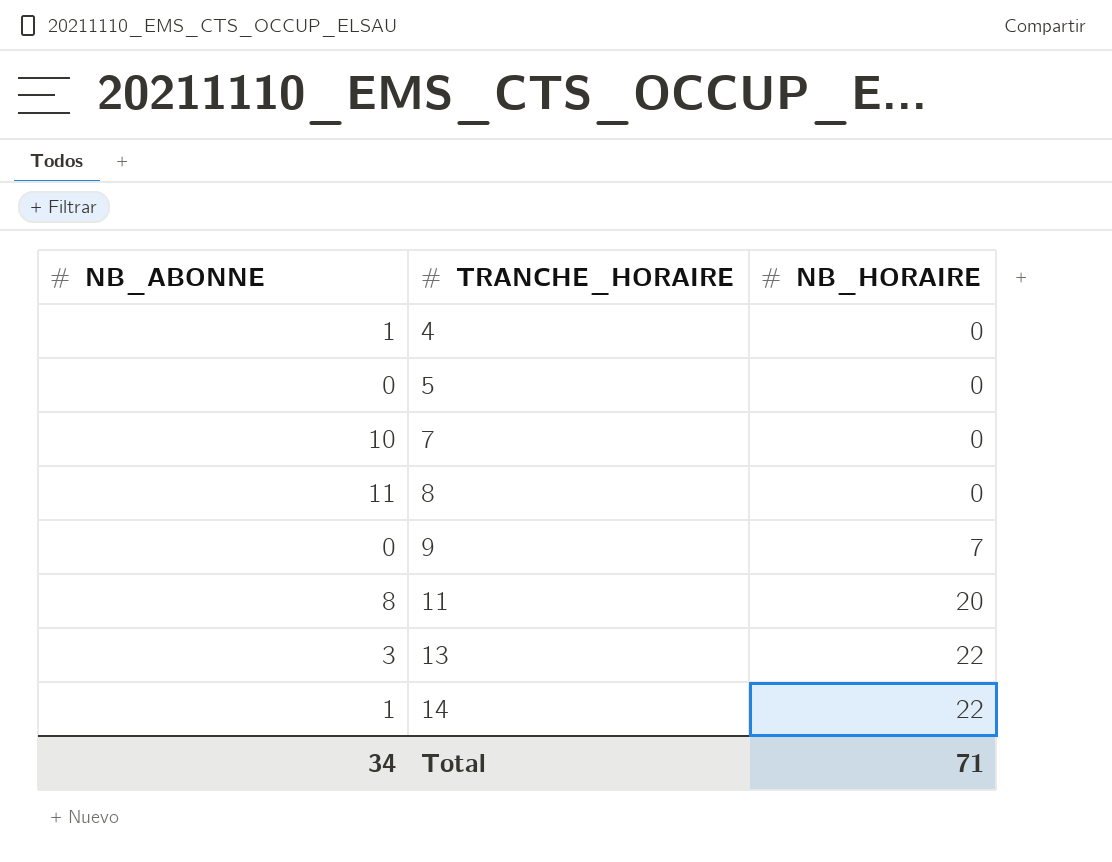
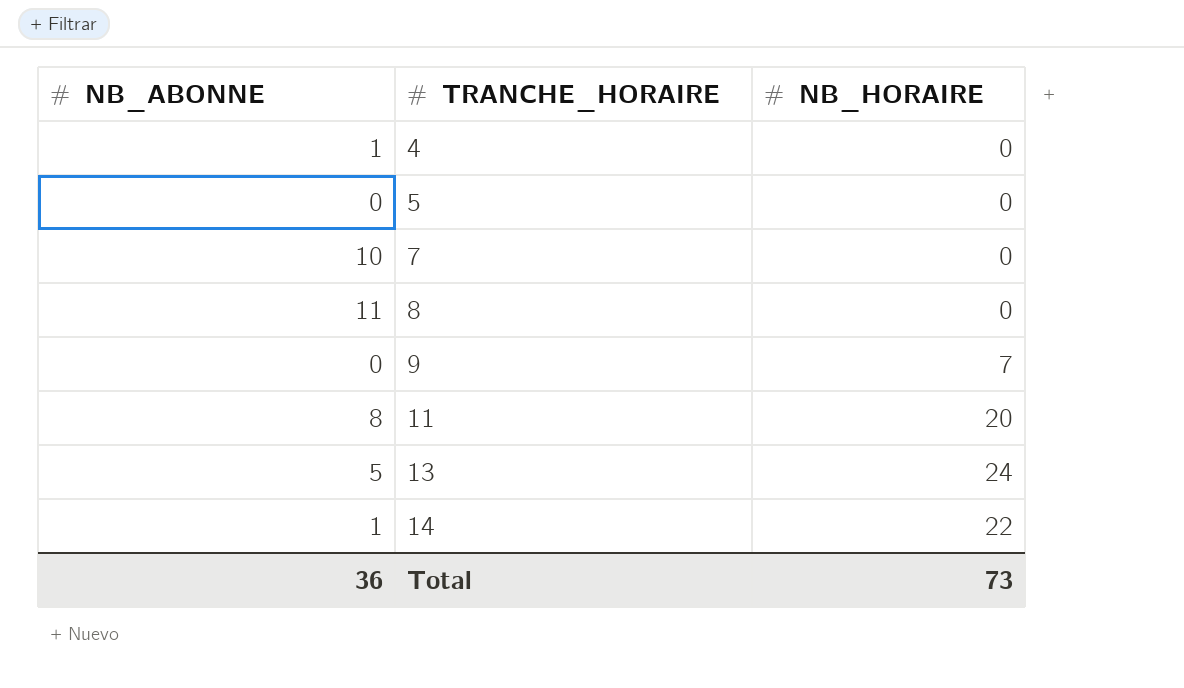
13 | NB_ABONNE: 3 -> 5
13 | NB_HORAIRE: 22 -> 24
Total | NB_ABONNE: 34 -> 36
Total | NB_HORAIRE: 71 -> 73

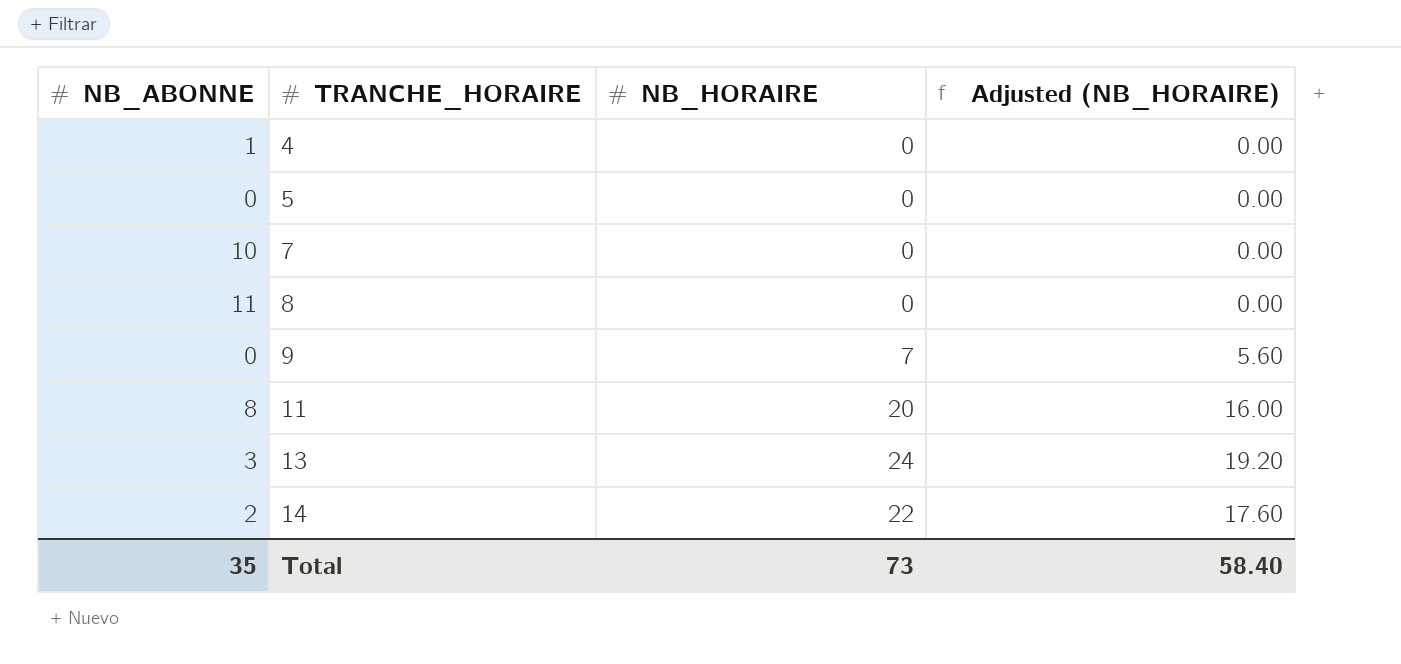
column Adjusted (NB_HORAIRE) | formula: none -> [NB_HORAIRE] * 0.8
13 | NB_ABONNE: 5 -> 3
14 | NB_ABONNE: 1 -> 2
Total | NB_ABONNE: 36 -> 35

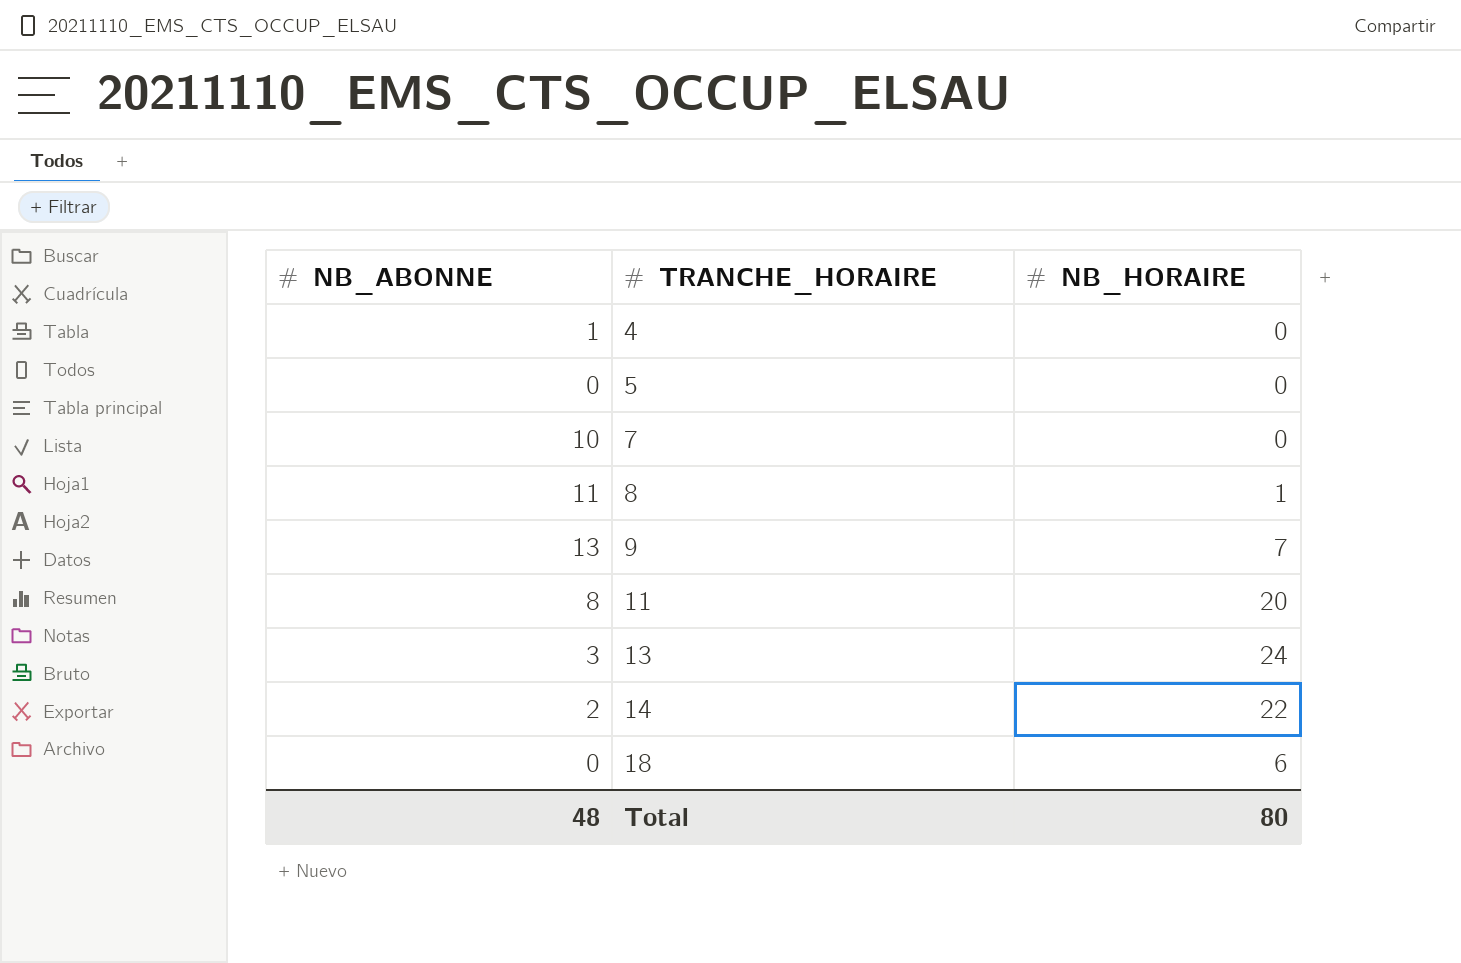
column Adjusted (NB_HORAIRE) | formula: [NB_HORAIRE] * 0.8 -> none
8 | NB_HORAIRE: 0 -> 1
9 | NB_ABONNE: 0 -> 13
row 18: none -> 0 | 6
Total | NB_ABONNE: 35 -> 48
Total | NB_HORAIRE: 73 -> 80

